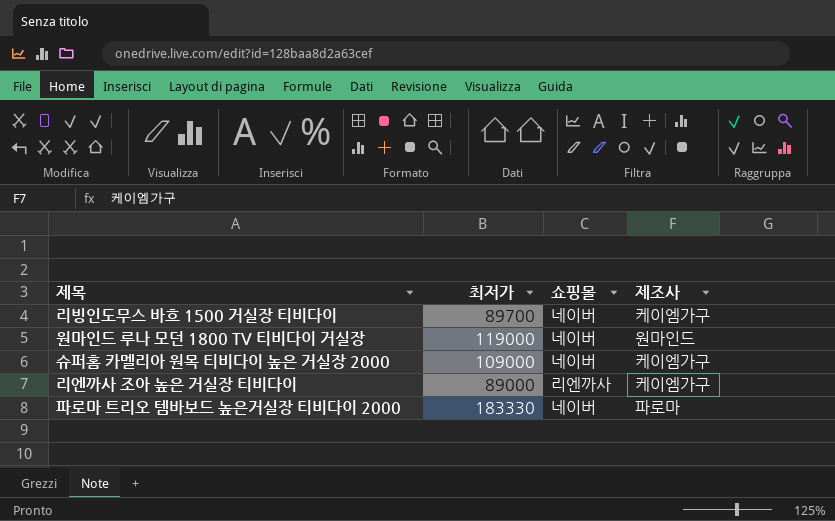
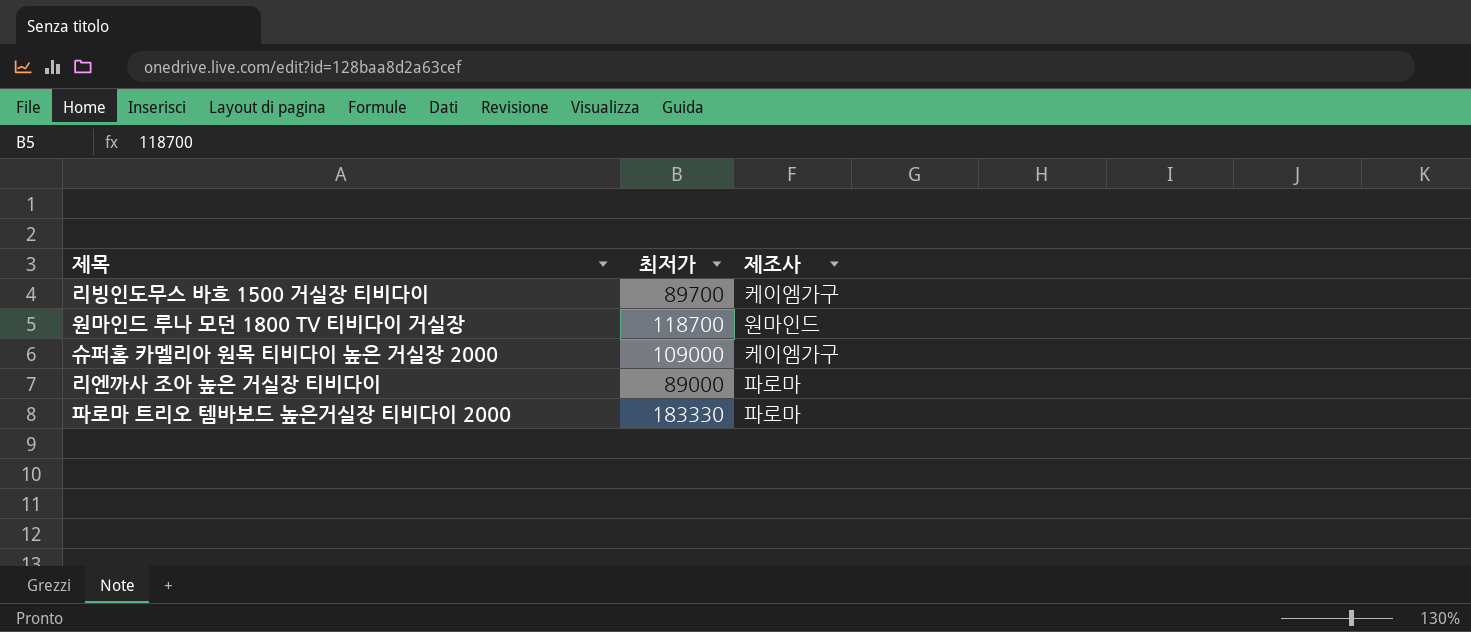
column 쇼핑몰 | position: 3 -> none
원마인드 루나 모던 1800 TV 티비다이 거실장 | 최저가: 119000 -> 118700
리엔까사 조아 높은 거실장 티비다이 | 제조사: 케이엠가구 -> 파로마

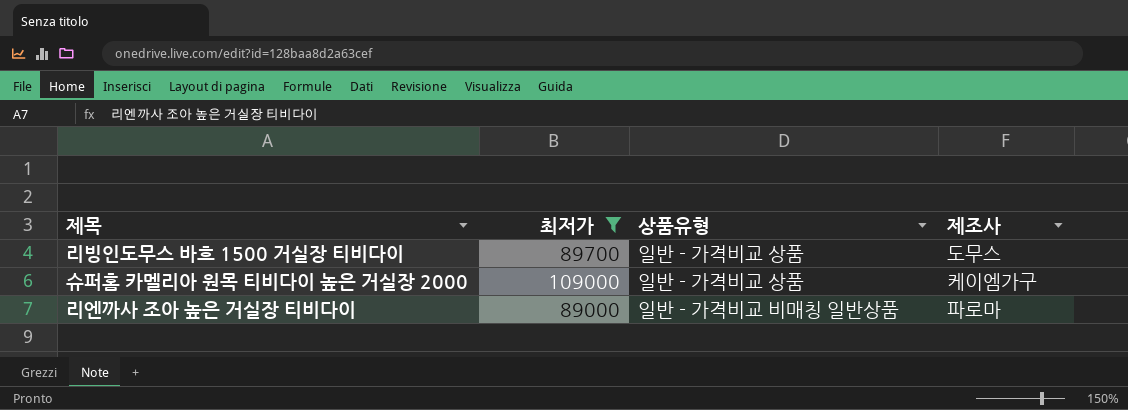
filter: none -> 최저가 <= 109000
column 상품유형 | position: none -> 3
리빙인도무스 바흐 1500 거실장 티비다이 | 제조사: 케이엠가구 -> 도무스

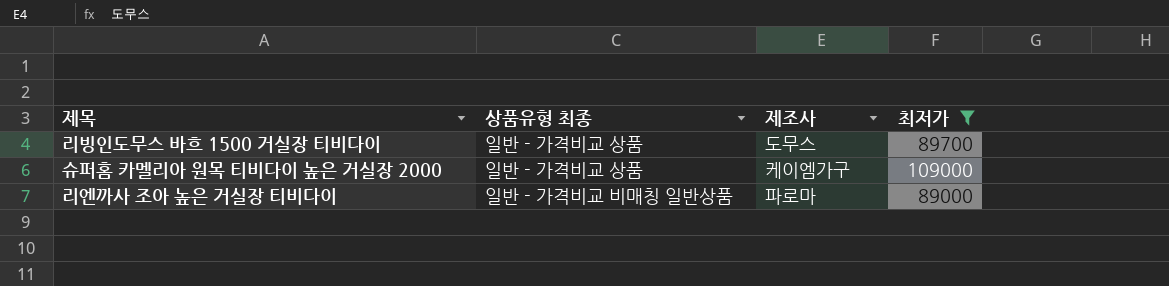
column name: 상품유형 -> 상품유형 최종
column 최저가 | position: 2 -> 4

